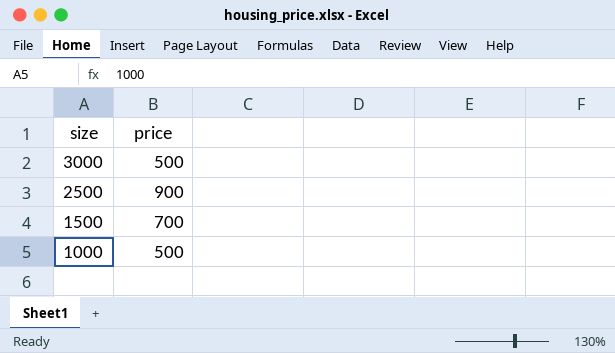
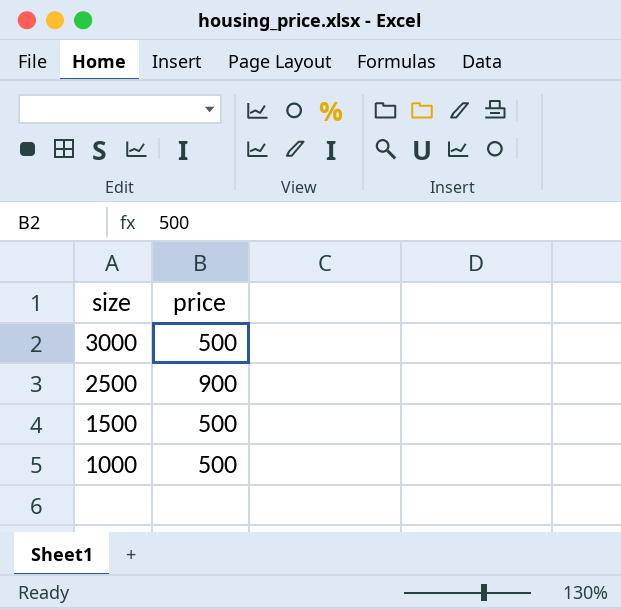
1500 | price: 700 -> 500

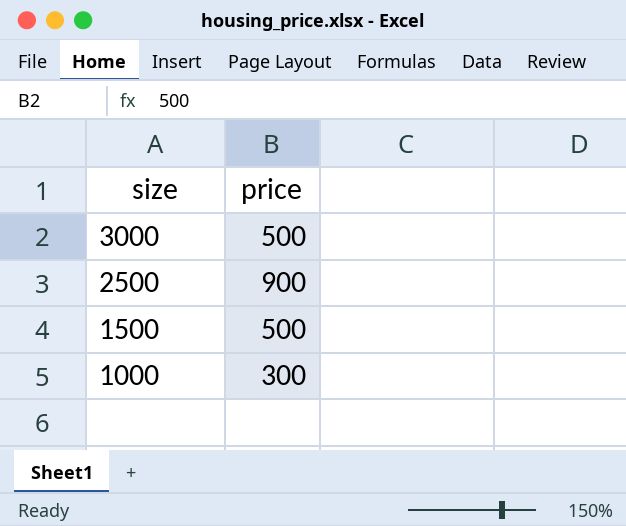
1000 | price: 500 -> 300

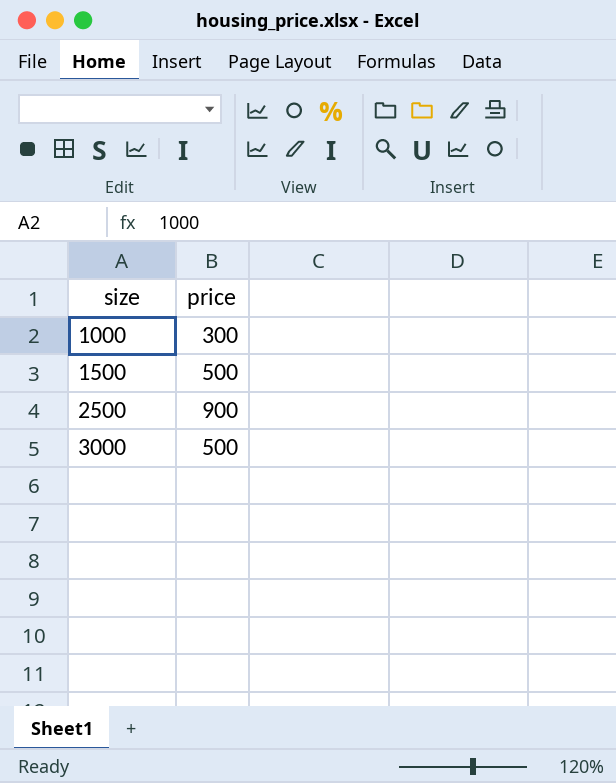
row order: size descending -> size ascending

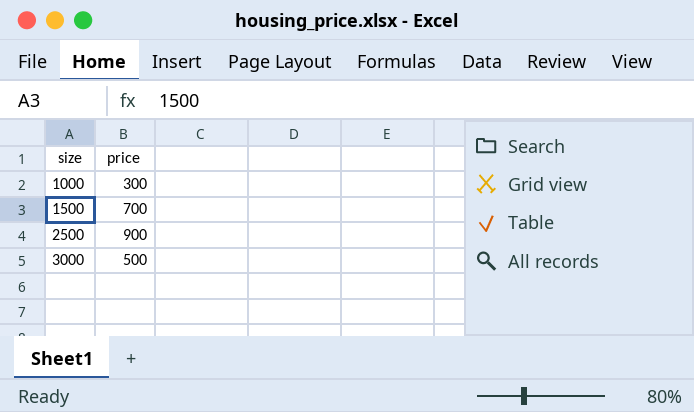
1500 | price: 500 -> 700

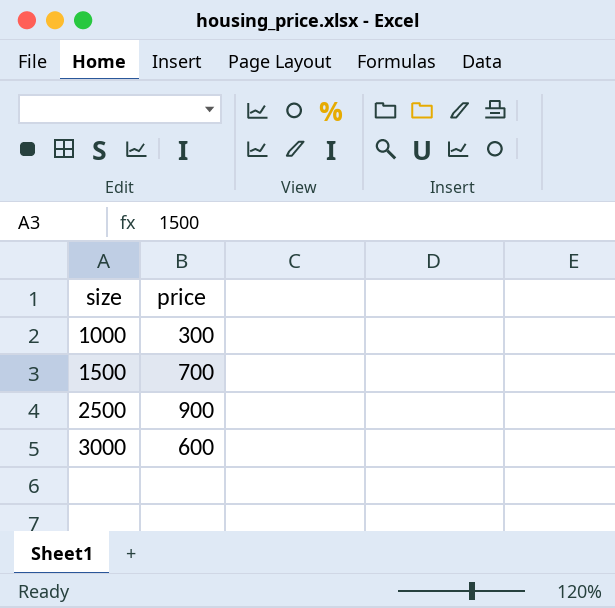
3000 | price: 500 -> 600

